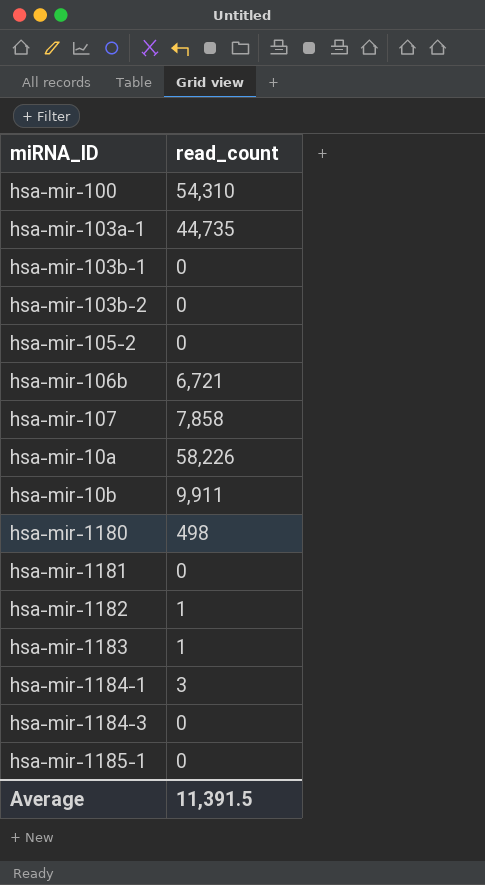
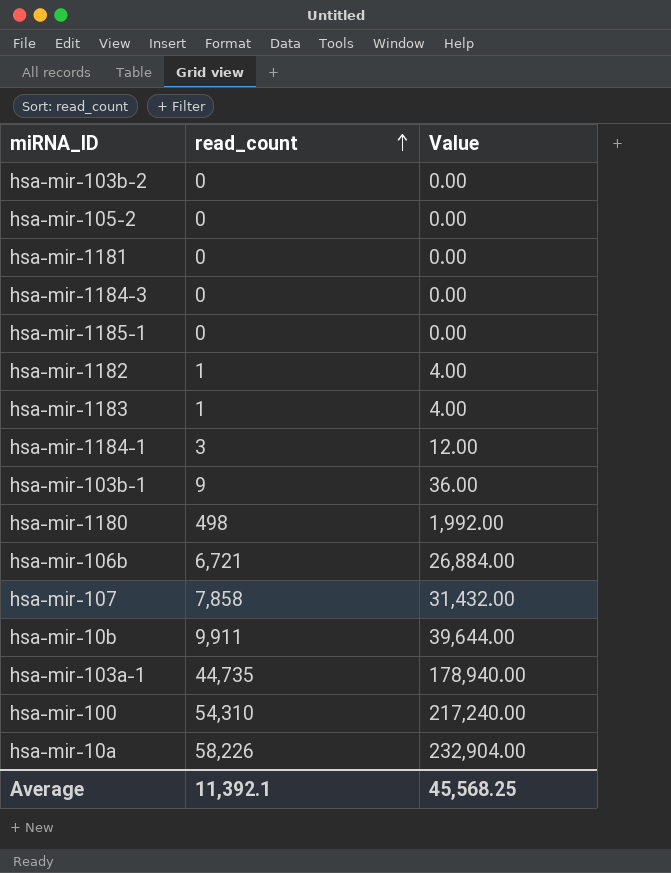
row order: none -> read_count ascending
column Value | formula: none -> [read_count] * 4
hsa-mir-103b-1 | read_count: 0 -> 9
Average | read_count: 11,391.5 -> 11,392.1

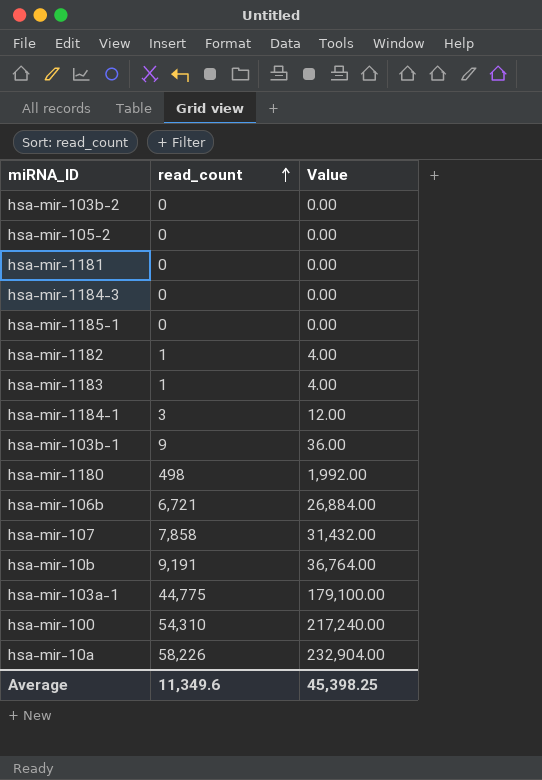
hsa-mir-10b | read_count: 9,911 -> 9,191
hsa-mir-10b | Value: 39,644.00 -> 36,764.00
hsa-mir-103a-1 | read_count: 44,735 -> 44,775
hsa-mir-103a-1 | Value: 178,940.00 -> 179,100.00
Average | read_count: 11,392.1 -> 11,349.6
Average | Value: 45,568.25 -> 45,398.25

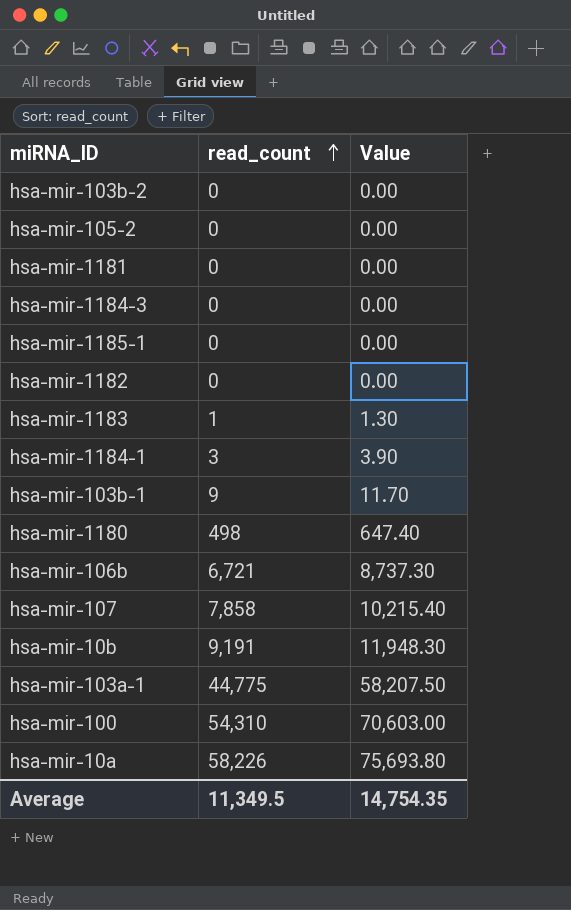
column Value | formula: [read_count] * 4 -> [read_count] * 1.3
hsa-mir-1182 | read_count: 1 -> 0
Average | read_count: 11,349.6 -> 11,349.5
Average | Value: 45,398.25 -> 14,754.35

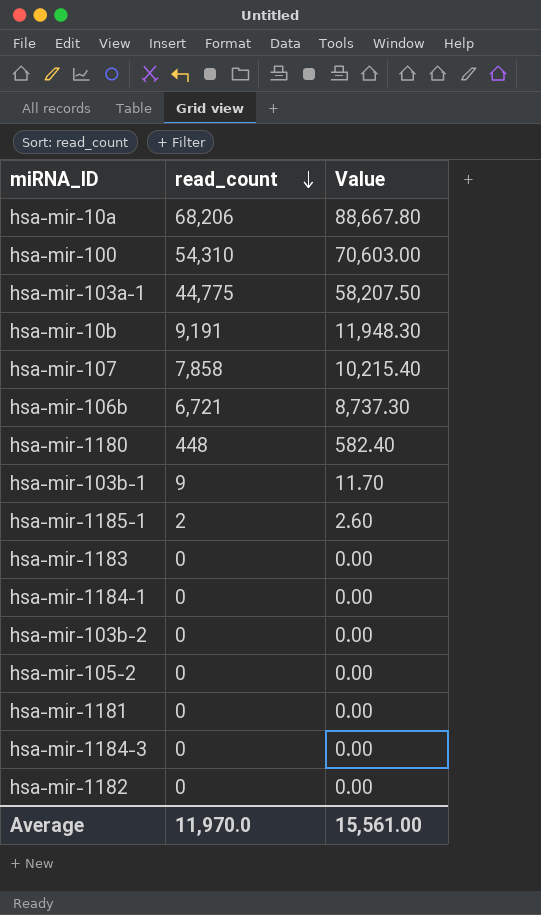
row order: read_count ascending -> read_count descending
hsa-mir-10a | read_count: 58,226 -> 68,206
hsa-mir-10a | Value: 75,693.80 -> 88,667.80
hsa-mir-1180 | read_count: 498 -> 448
hsa-mir-1180 | Value: 647.40 -> 582.40
hsa-mir-1185-1 | read_count: 0 -> 2
hsa-mir-1185-1 | Value: 0.00 -> 2.60
hsa-mir-1183 | read_count: 1 -> 0
hsa-mir-1183 | Value: 1.30 -> 0.00
hsa-mir-1184-1 | read_count: 3 -> 0
hsa-mir-1184-1 | Value: 3.90 -> 0.00
Average | read_count: 11,349.5 -> 11,970.0
Average | Value: 14,754.35 -> 15,561.00

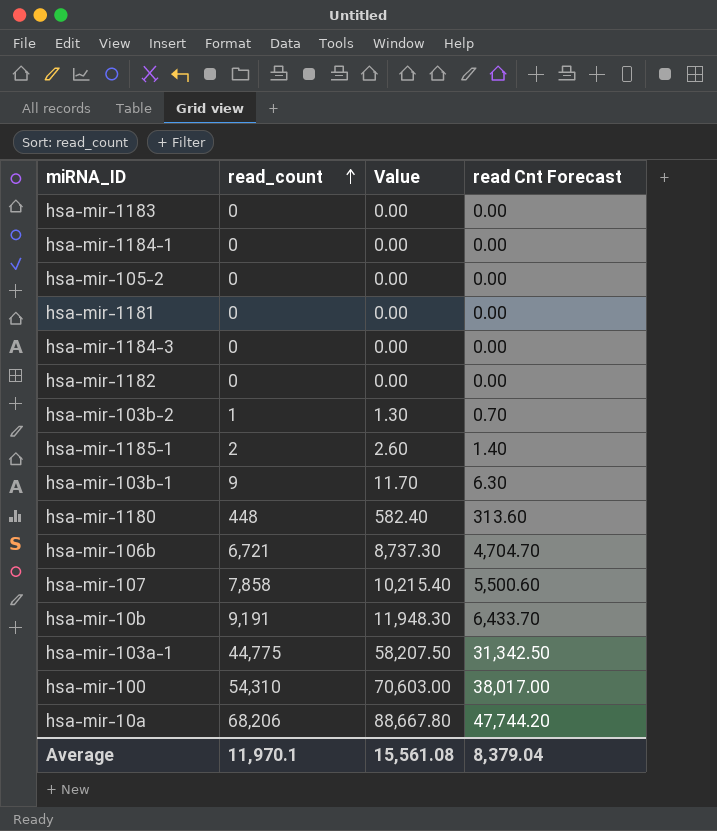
row order: read_count descending -> read_count ascending
column read Cnt Forecast | formula: none -> [read_count] * 0.7
hsa-mir-103b-2 | read_count: 0 -> 1
hsa-mir-103b-2 | Value: 0.00 -> 1.30
Average | read_count: 11,970.0 -> 11,970.1
Average | Value: 15,561.00 -> 15,561.08

